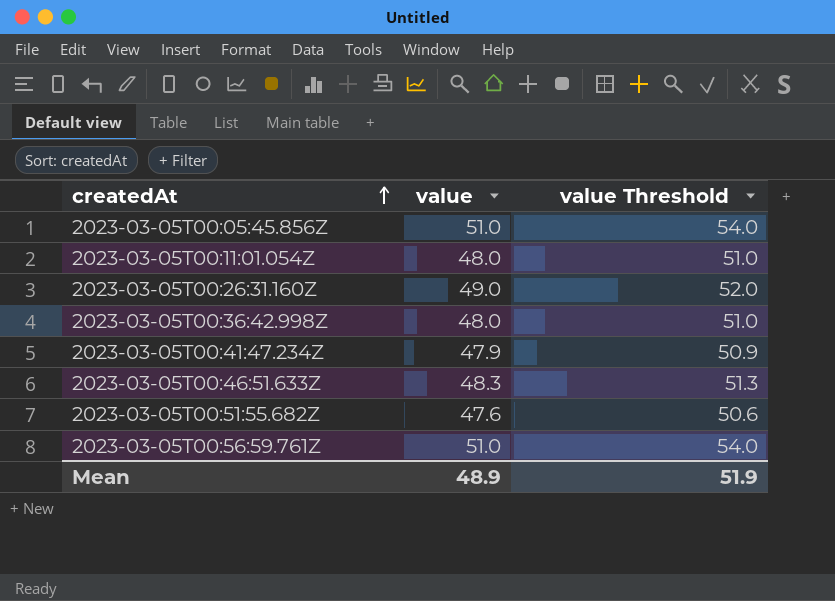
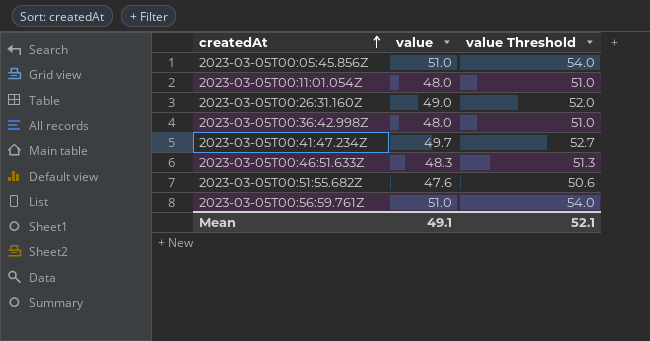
2023-03-05T00:41:47.234Z | value: 47.9 -> 49.7
2023-03-05T00:41:47.234Z | value Threshold: 50.9 -> 52.7
Mean | value: 48.9 -> 49.1
Mean | value Threshold: 51.9 -> 52.1

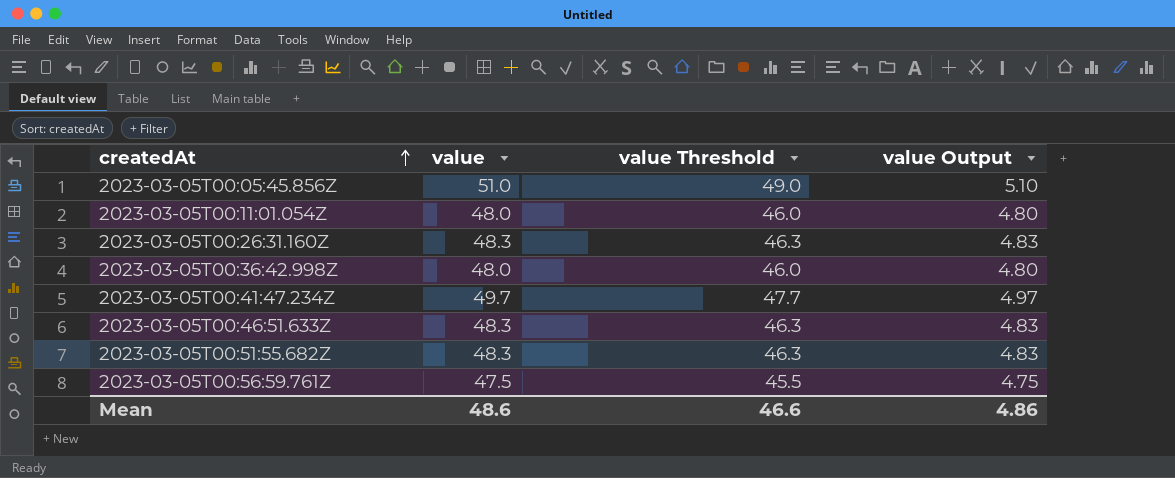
column value Threshold | formula: [value] + 3 -> [value] - 2
column value Output | formula: none -> [value] * 0.1
2023-03-05T00:26:31.160Z | value: 49.0 -> 48.3
2023-03-05T00:51:55.682Z | value: 47.6 -> 48.3
2023-03-05T00:56:59.761Z | value: 51.0 -> 47.5
Mean | value: 49.1 -> 48.6
Mean | value Threshold: 52.1 -> 46.6

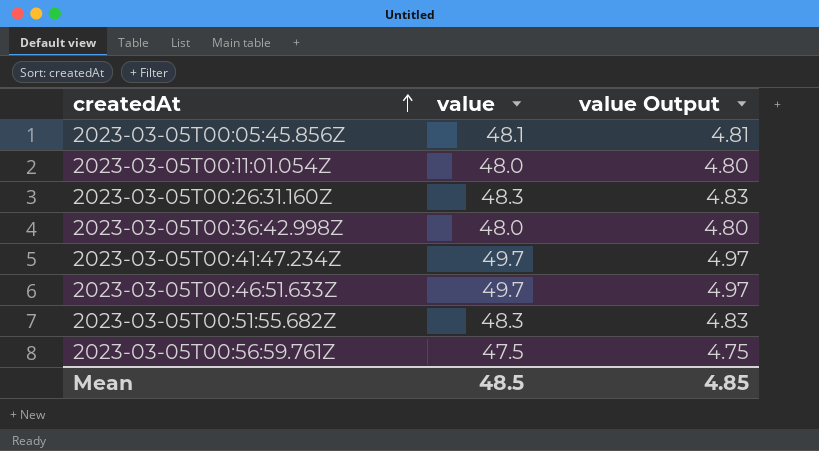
column value Threshold | formula: [value] - 2 -> none
2023-03-05T00:05:45.856Z | value: 51.0 -> 48.1
2023-03-05T00:05:45.856Z | value Output: 5.10 -> 4.81
2023-03-05T00:46:51.633Z | value: 48.3 -> 49.7
2023-03-05T00:46:51.633Z | value Output: 4.83 -> 4.97
Mean | value: 48.6 -> 48.5
Mean | value Output: 4.86 -> 4.85

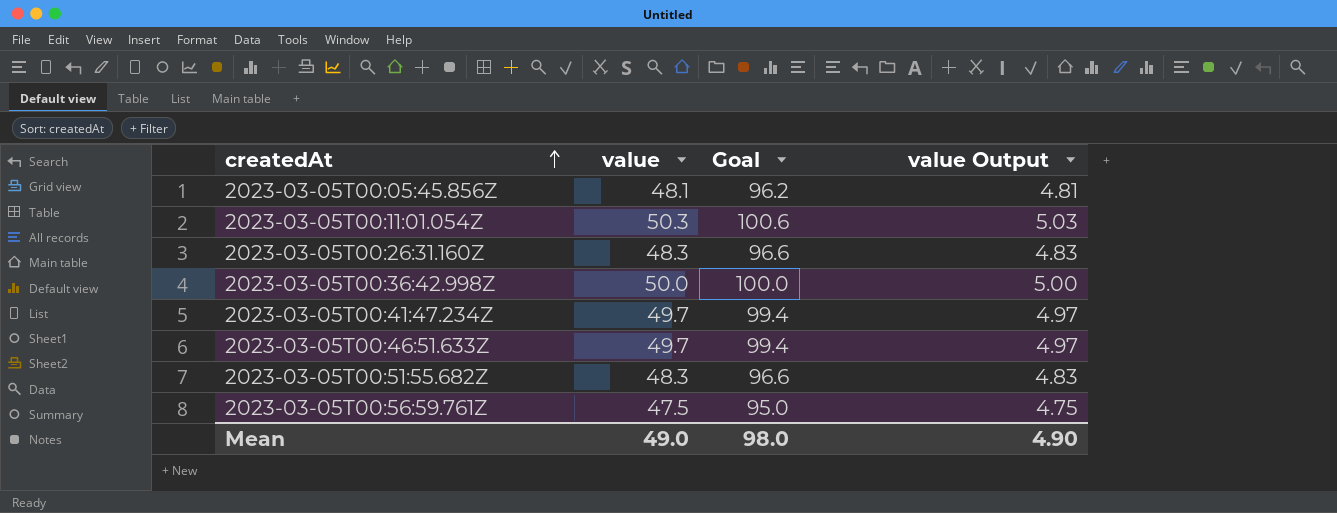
column Goal | formula: none -> [value] * 2
2023-03-05T00:11:01.054Z | value: 48.0 -> 50.3
2023-03-05T00:11:01.054Z | value Output: 4.80 -> 5.03
2023-03-05T00:36:42.998Z | value: 48.0 -> 50.0
2023-03-05T00:36:42.998Z | value Output: 4.80 -> 5.00
Mean | value: 48.5 -> 49.0
Mean | value Output: 4.85 -> 4.90

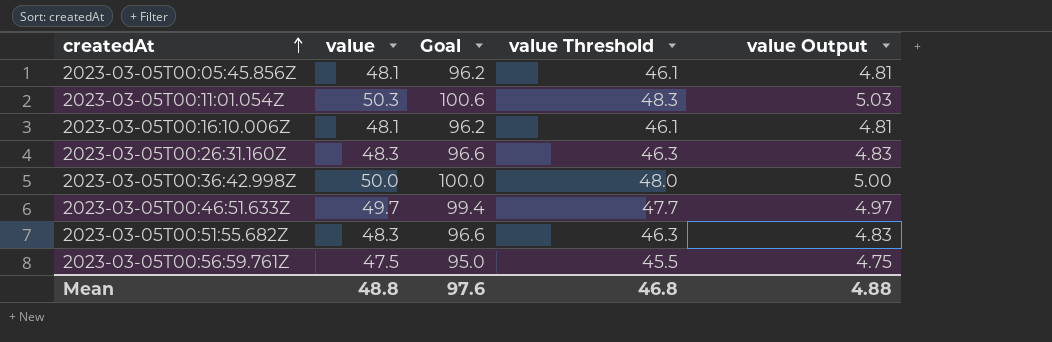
column value Threshold | formula: none -> [value] - 2
row 2023-03-05T00:41:47.234Z: 49.7 | 99.4 | 4.97 -> none
row 2023-03-05T00:16:10.006Z: none -> 48.1 | 96.2 | 46.1 | 4.81
Mean | value: 49.0 -> 48.8
Mean | Goal: 98.0 -> 97.6
Mean | value Output: 4.90 -> 4.88

